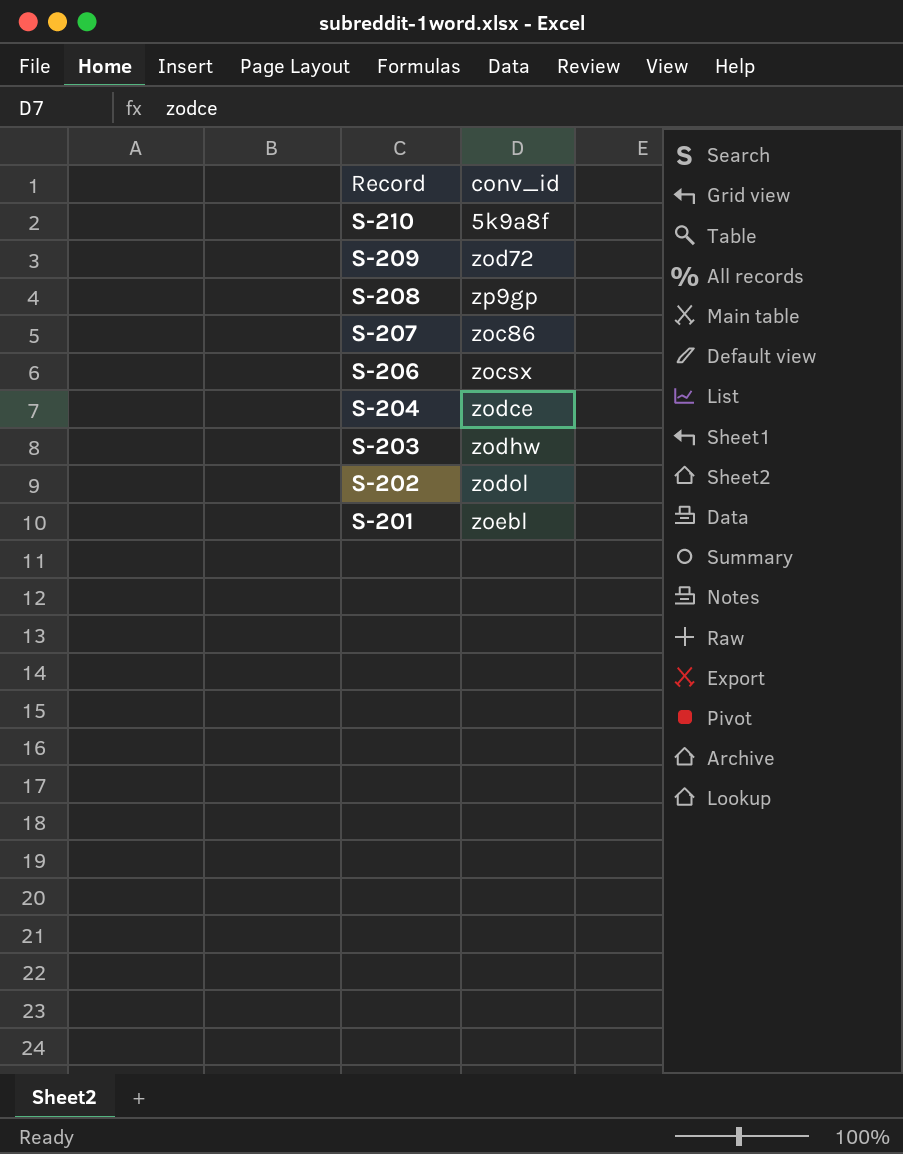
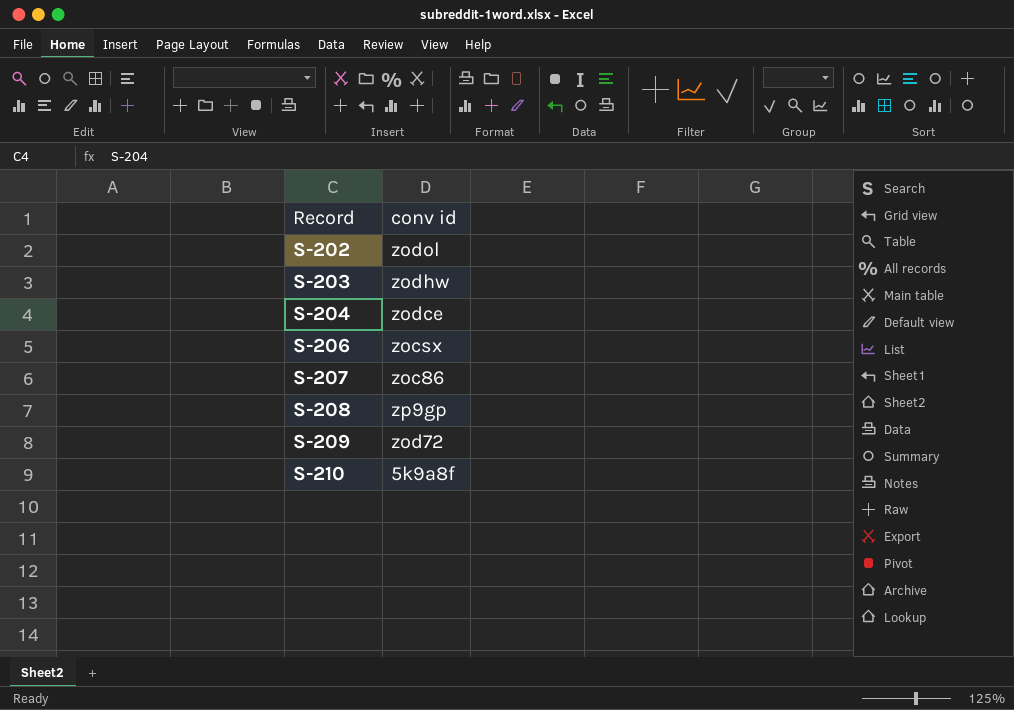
row order: Record descending -> Record ascending
column name: conv_id -> conv id
row S-201: zoebl -> none

